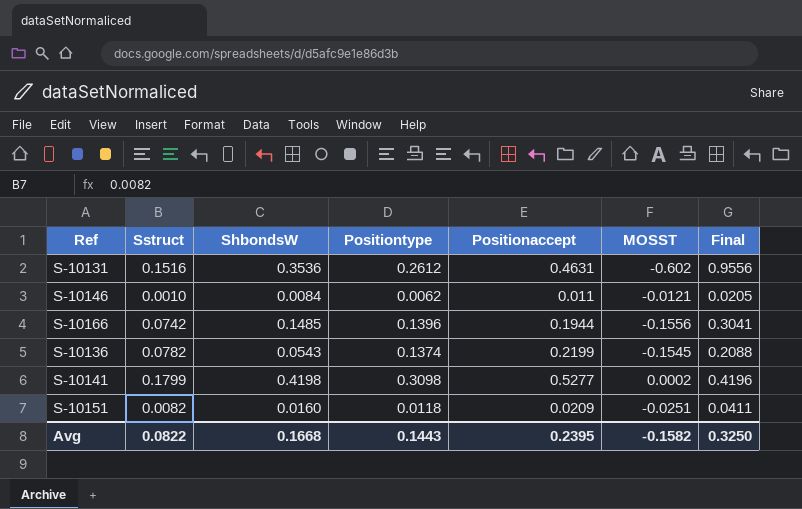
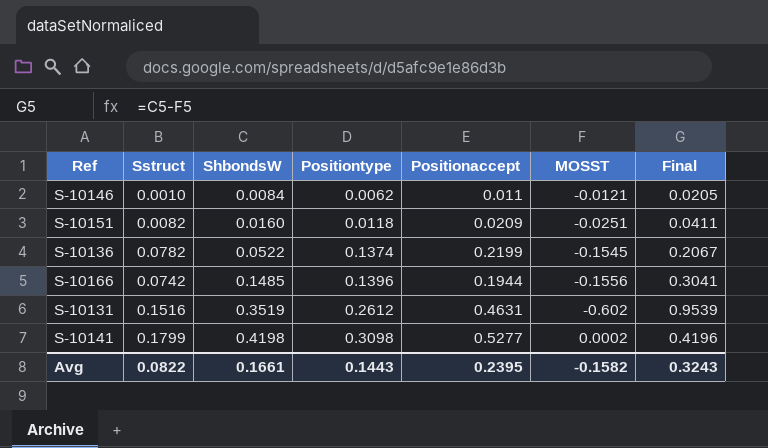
row order: none -> ShbondsW ascending
S-10136 | ShbondsW: 0.0543 -> 0.0522
S-10136 | Final: 0.2088 -> 0.2067
S-10131 | ShbondsW: 0.3536 -> 0.3519
S-10131 | Final: 0.9556 -> 0.9539
Avg | ShbondsW: 0.1668 -> 0.1661
Avg | Final: 0.3250 -> 0.3243

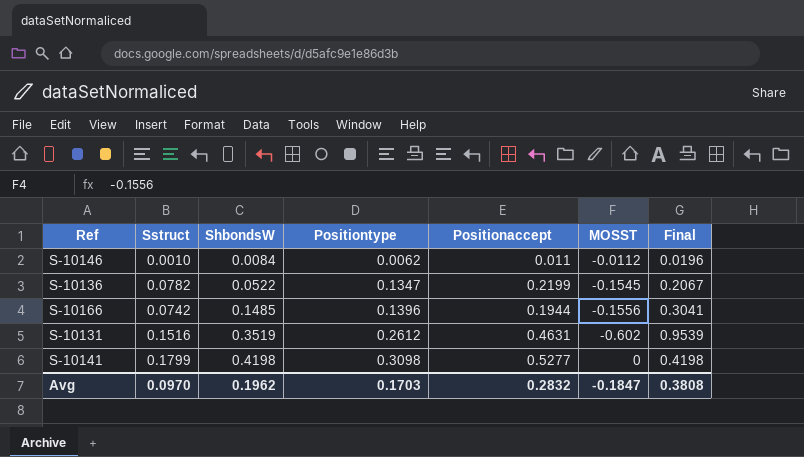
row S-10151: 0.0082 | 0.0160 | 0.0118 | 0.0209 | -0.0251 | 0.0411 -> none
S-10146 | MOSST: -0.0121 -> -0.0112
S-10146 | Final: 0.0205 -> 0.0196
S-10136 | Positiontype: 0.1374 -> 0.1347
S-10141 | MOSST: 0.0002 -> 0
S-10141 | Final: 0.4196 -> 0.4198
Avg | Sstruct: 0.0822 -> 0.0970
Avg | ShbondsW: 0.1661 -> 0.1962
Avg | Positiontype: 0.1443 -> 0.1703
Avg | Positionaccept: 0.2395 -> 0.2832
Avg | MOSST: -0.1582 -> -0.1847
Avg | Final: 0.3243 -> 0.3808

